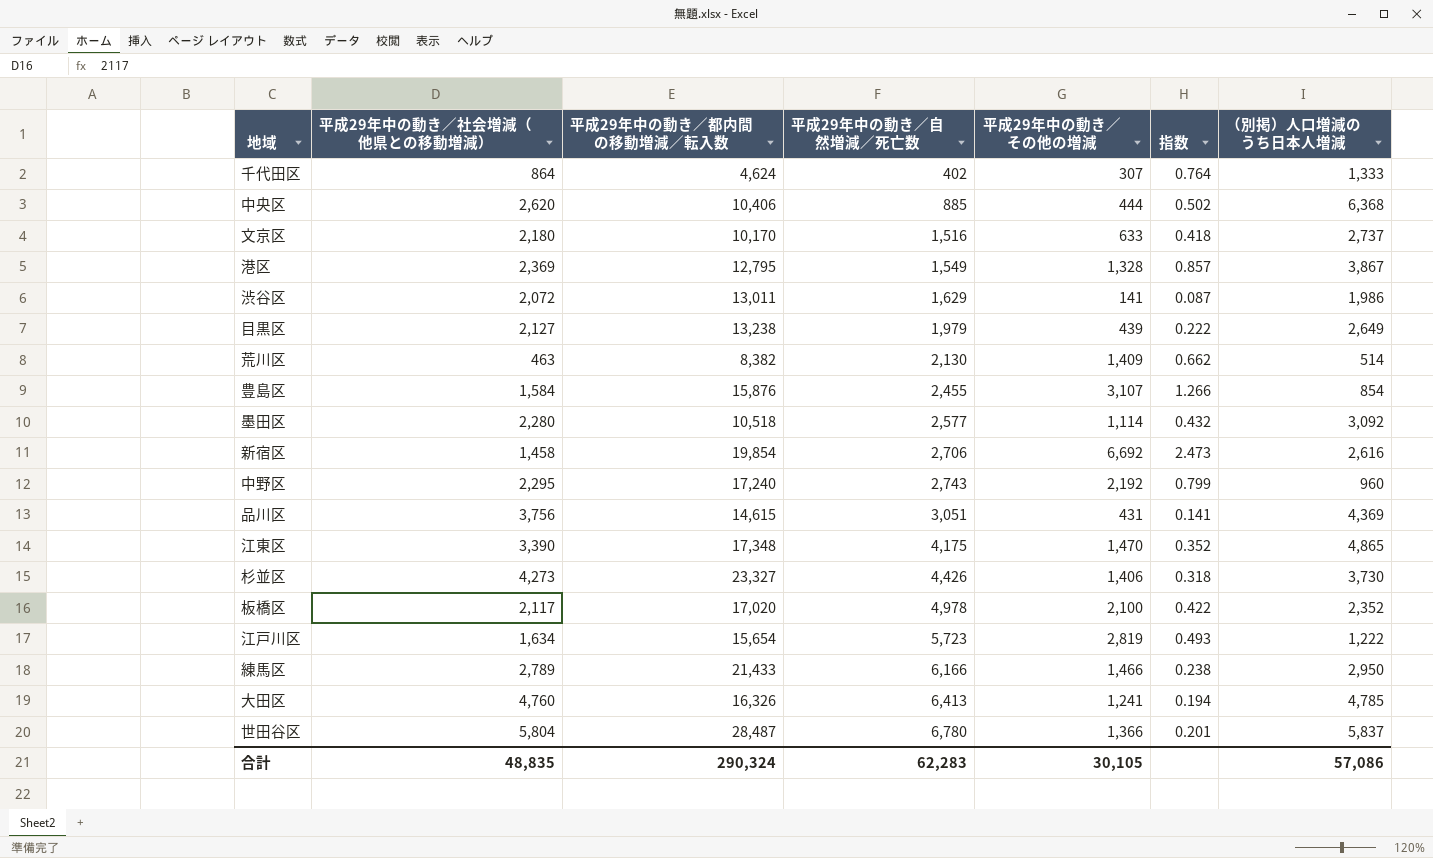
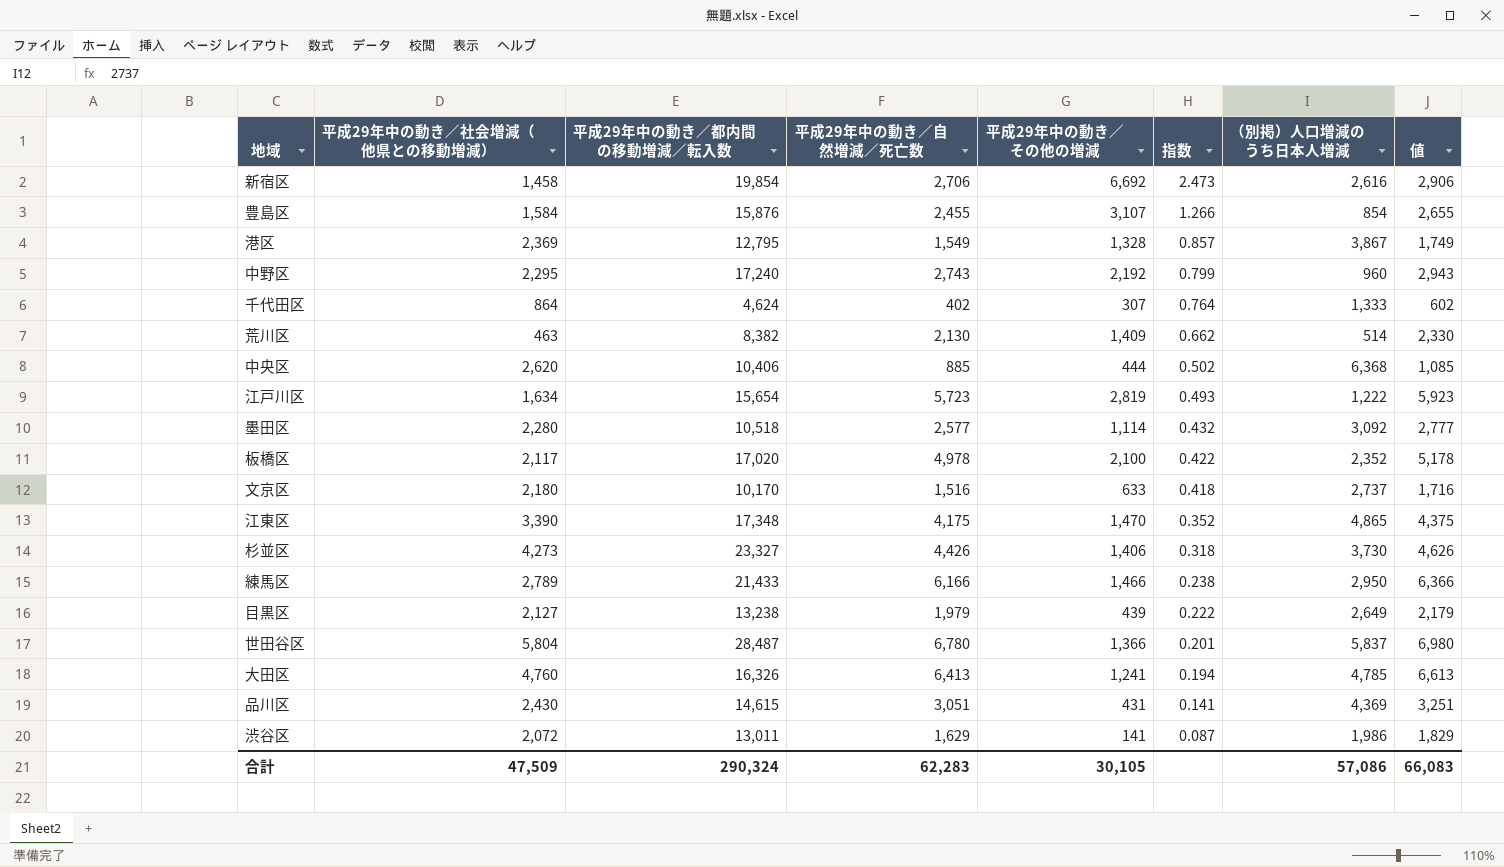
row order: 平成29年中の動き／自然増減／死亡数 ascending -> 指数 descending
column 値 | formula: none -> [平成29年中の動き／自然増減／死亡数] + 200
品川区 | 平成29年中の動き／社会増減（他県との移動増減）: 3,756 -> 2,430
合計 | 平成29年中の動き／社会増減（他県との移動増減）: 48,835 -> 47,509

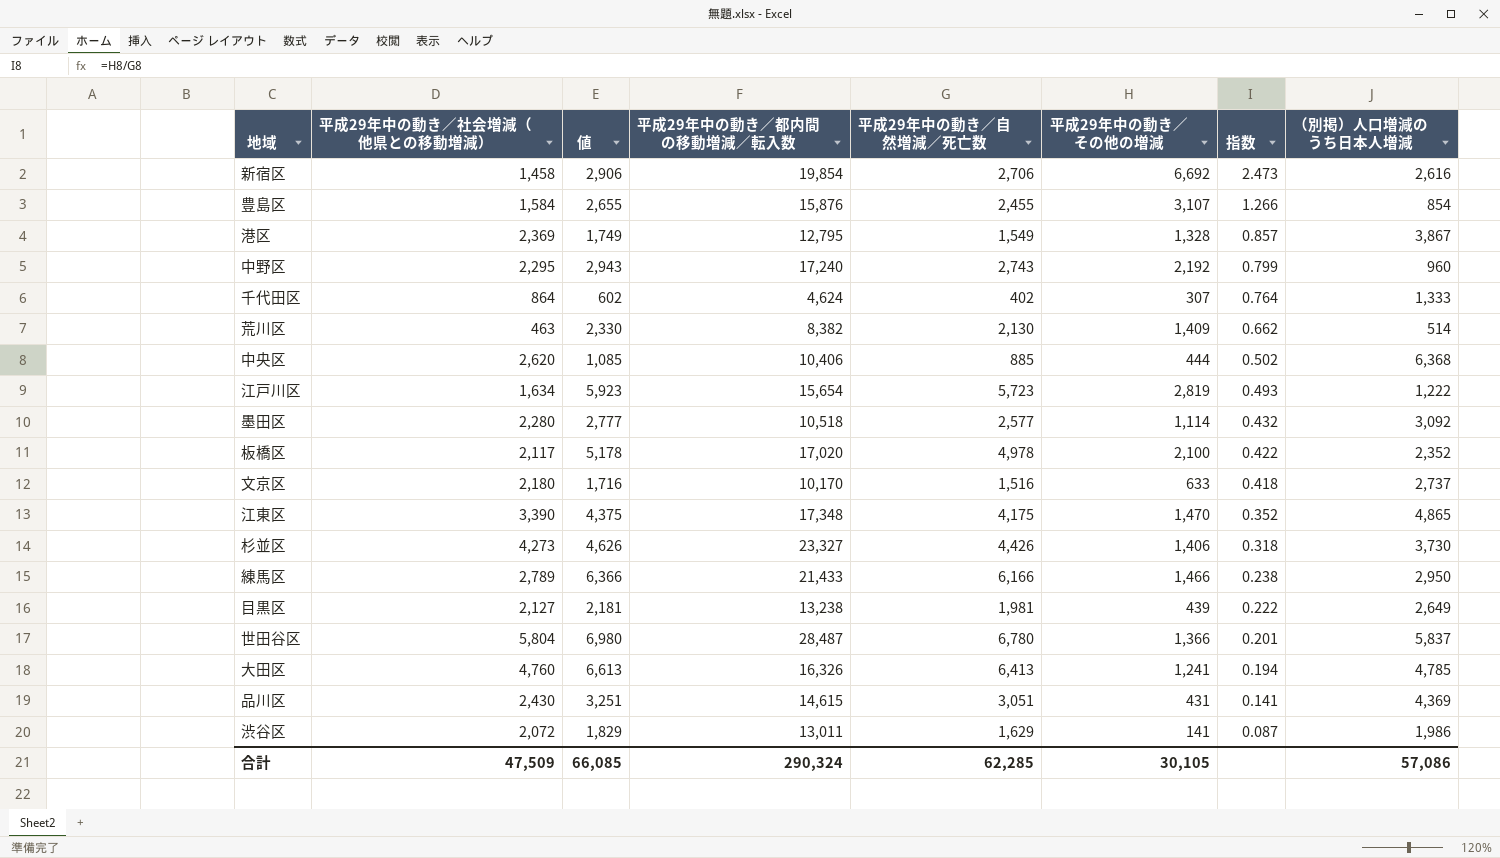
column 値 | position: 8 -> 3
目黒区 | 値: 2,179 -> 2,181
目黒区 | 平成29年中の動き／自然増減／死亡数: 1,979 -> 1,981
合計 | 値: 66,083 -> 66,085
合計 | 平成29年中の動き／自然増減／死亡数: 62,283 -> 62,285

